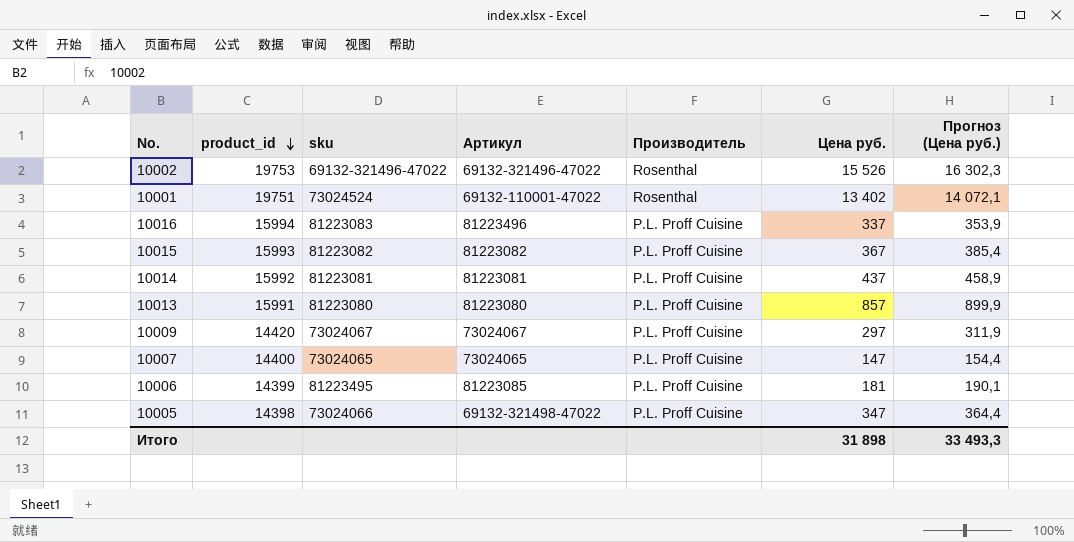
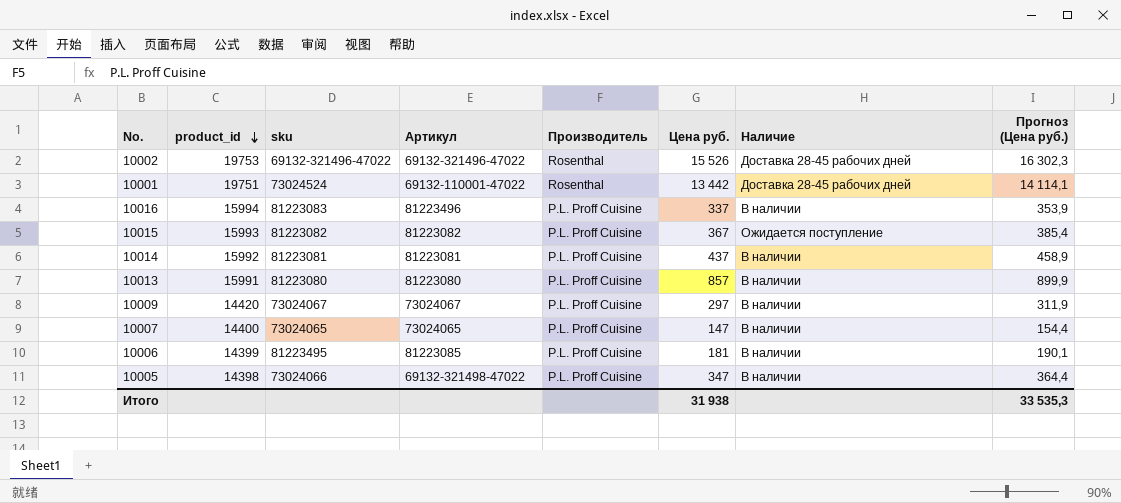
column Наличие | position: none -> 7
10001 | Цена руб.: 13 402 -> 13 442
10001 | Прогноз (Цена руб.): 14 072,1 -> 14 114,1
Итого | Цена руб.: 31 898 -> 31 938
Итого | Прогноз (Цена руб.): 33 493,3 -> 33 535,3

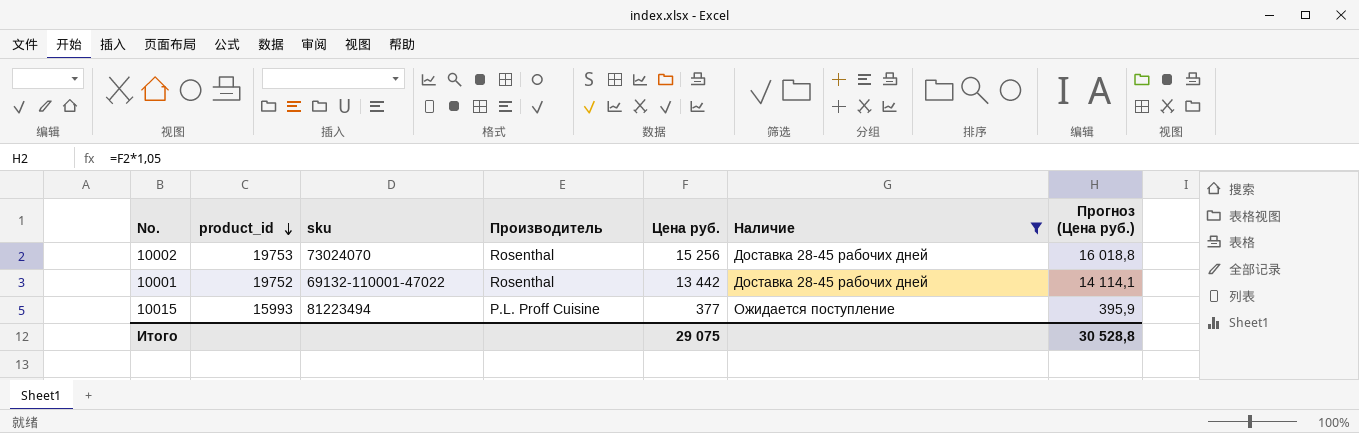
filter: none -> Наличие != В наличии
column Артикул | position: 4 -> none
10002 | sku: 69132-321496-47022 -> 73024070
10002 | Цена руб.: 15 526 -> 15 256
10002 | Прогноз (Цена руб.): 16 302,3 -> 16 018,8
10001 | product_id: 19751 -> 19752
10001 | sku: 73024524 -> 69132-110001-47022
10015 | sku: 81223082 -> 81223494
10015 | Цена руб.: 367 -> 377
10015 | Прогноз (Цена руб.): 385,4 -> 395,9
Итого | Цена руб.: 31 938 -> 29 075
Итого | Прогноз (Цена руб.): 33 535,3 -> 30 528,8

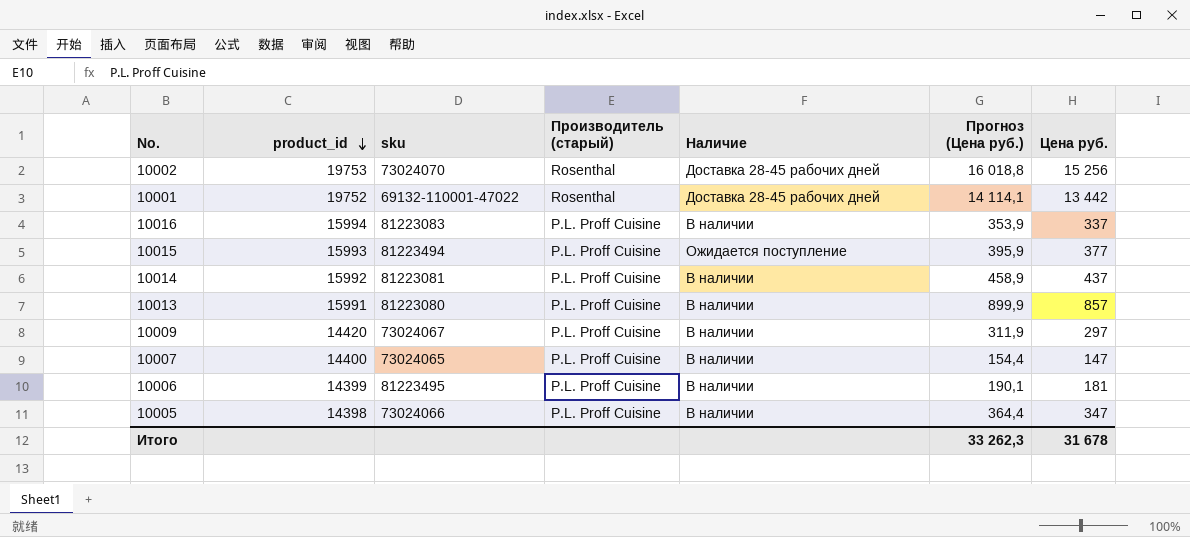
filter: Наличие != В наличии -> none
column name: Производитель -> Производитель (старый)
column Цена руб. | position: 5 -> 7
Итого | Прогноз (Цена руб.): 30 528,8 -> 33 262,3
Итого | Цена руб.: 29 075 -> 31 678

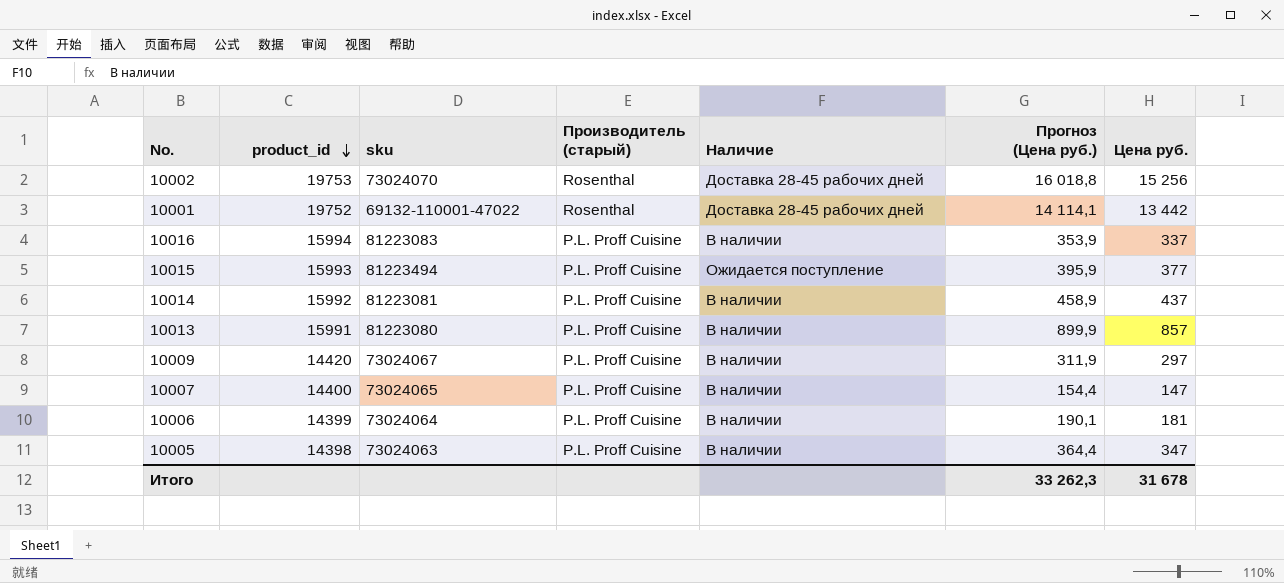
10006 | sku: 81223495 -> 73024064
10005 | sku: 73024066 -> 73024063

